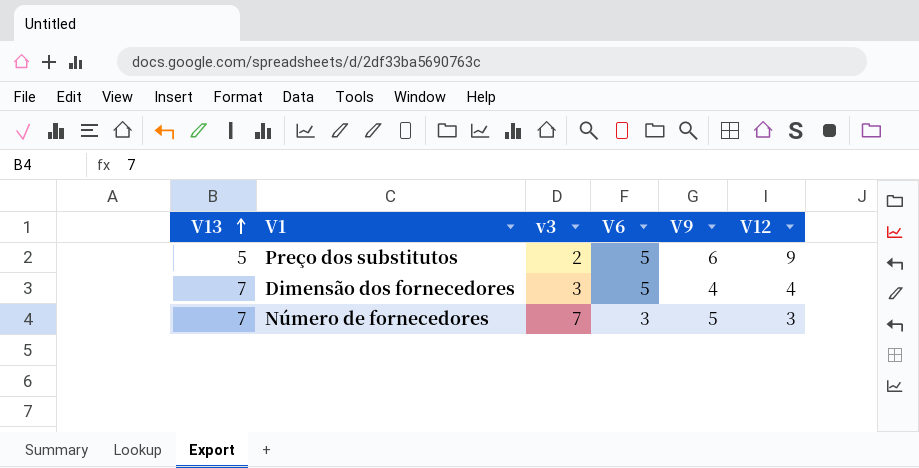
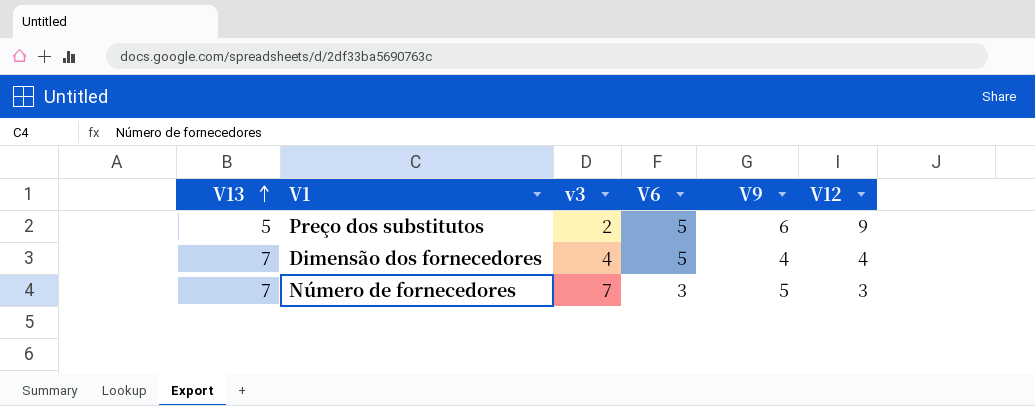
Dimensão dos fornecedores | v3: 3 -> 4

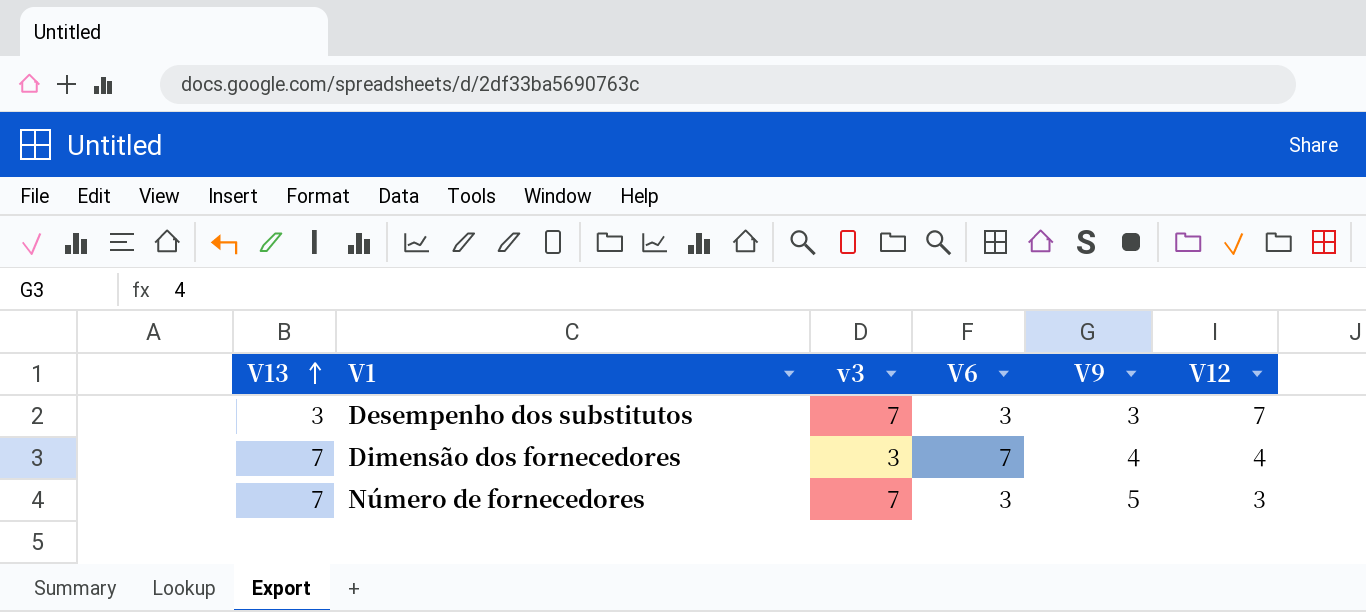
row Preço dos substitutos: 5 | 2 | 5 | 6 | 9 -> none
row Desempenho dos substitutos: none -> 3 | 7 | 3 | 3 | 7
Dimensão dos fornecedores | v3: 4 -> 3
Dimensão dos fornecedores | V6: 5 -> 7

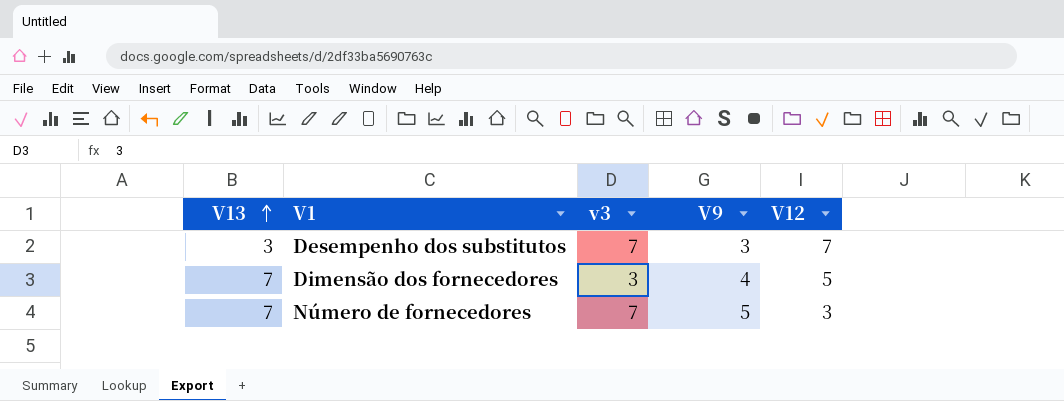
column V6 | position: 4 -> none
Dimensão dos fornecedores | V12: 4 -> 5

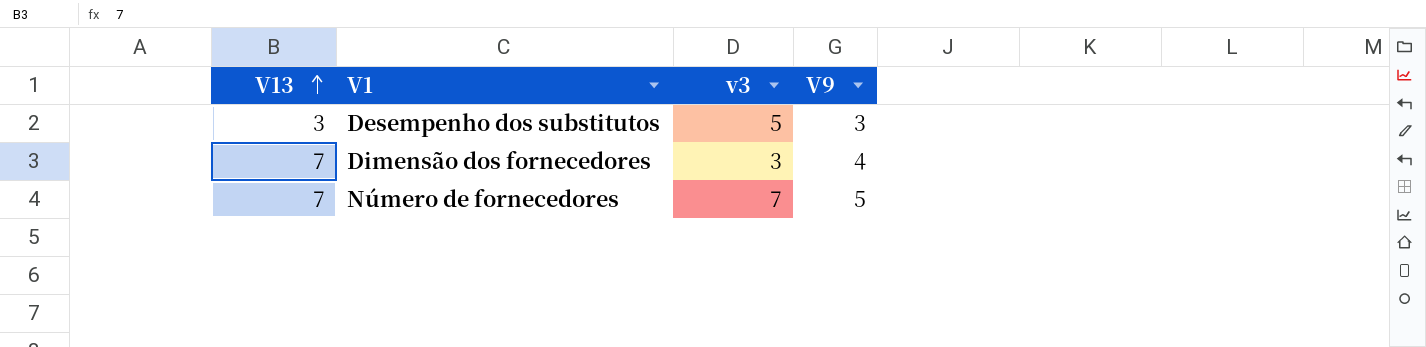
column V12 | position: 5 -> none
Desempenho dos substitutos | v3: 7 -> 5

